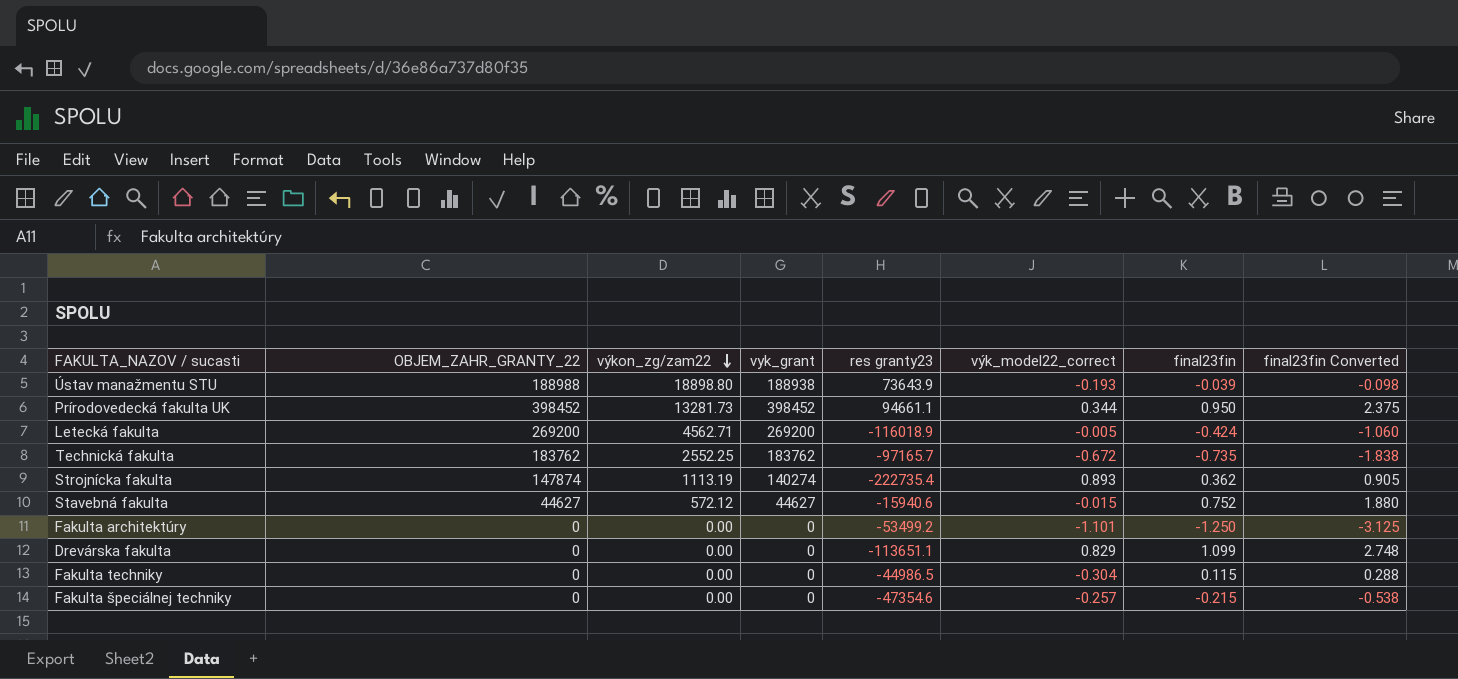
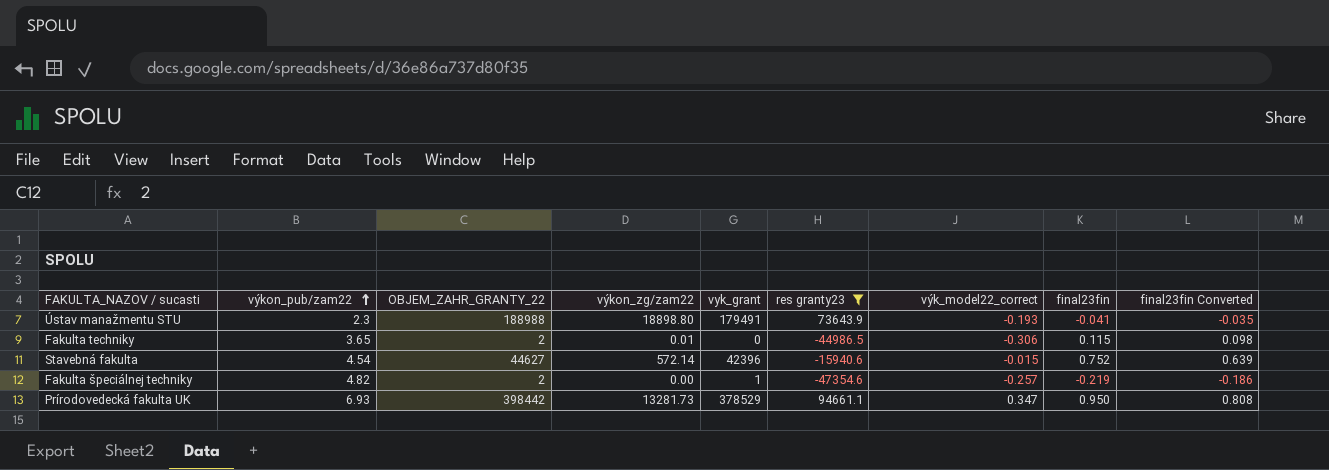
filter: none -> res granty23 >= -47354.6
row order: výkon_zg/zam22 descending -> výkon_pub/zam22 ascending
column výkon_pub/zam22 | position: none -> 2
column final23fin Converted | formula: [final23fin] * 2.5 -> [final23fin] * 0.85
Ústav manažmentu STU | vyk_grant: 188938 -> 179491
Ústav manažmentu STU | final23fin: -0.039 -> -0.041
Fakulta techniky | OBJEM_ZAHR_GRANTY_22: 0 -> 2
Fakulta techniky | výkon_zg/zam22: 0.00 -> 0.01
Fakulta techniky | výk_model22_correct: -0.304 -> -0.306
Stavebná fakulta | výkon_zg/zam22: 572.12 -> 572.14
Stavebná fakulta | vyk_grant: 44627 -> 42396
Fakulta špeciálnej techniky | OBJEM_ZAHR_GRANTY_22: 0 -> 2
Fakulta špeciálnej techniky | vyk_grant: 0 -> 1
Fakulta špeciálnej techniky | final23fin: -0.215 -> -0.219
Prírodovedecká fakulta UK | OBJEM_ZAHR_GRANTY_22: 398452 -> 398442
Prírodovedecká fakulta UK | vyk_grant: 398452 -> 378529
Prírodovedecká fakulta UK | výk_model22_correct: 0.344 -> 0.347

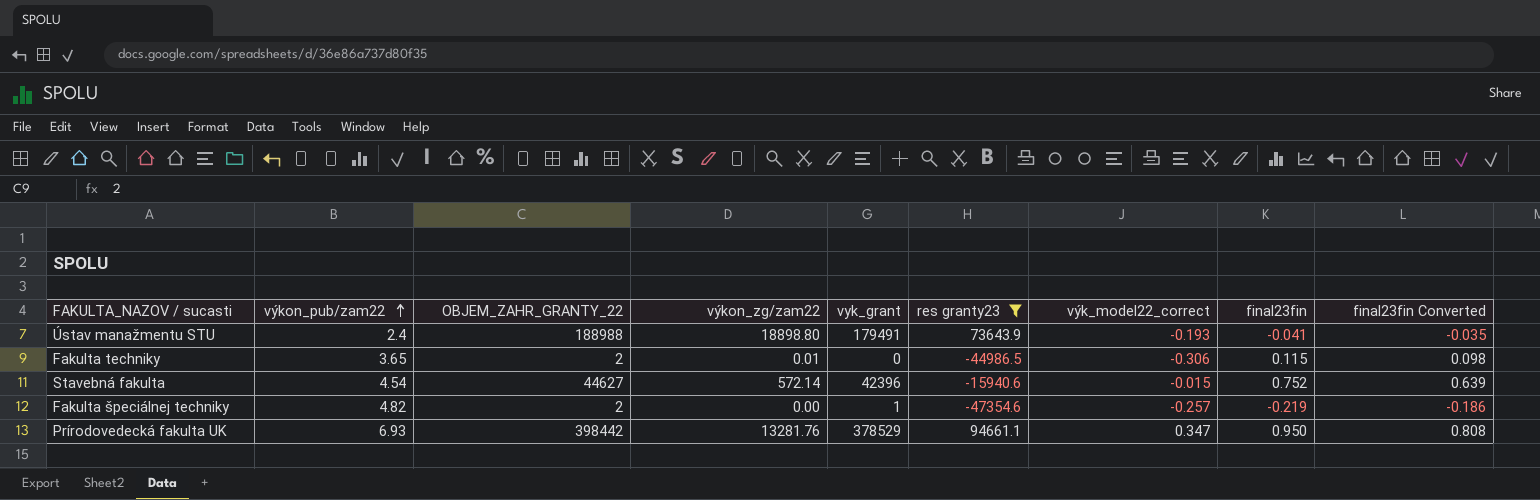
Ústav manažmentu STU | výkon_pub/zam22: 2.3 -> 2.4
Prírodovedecká fakulta UK | výkon_zg/zam22: 13281.73 -> 13281.76

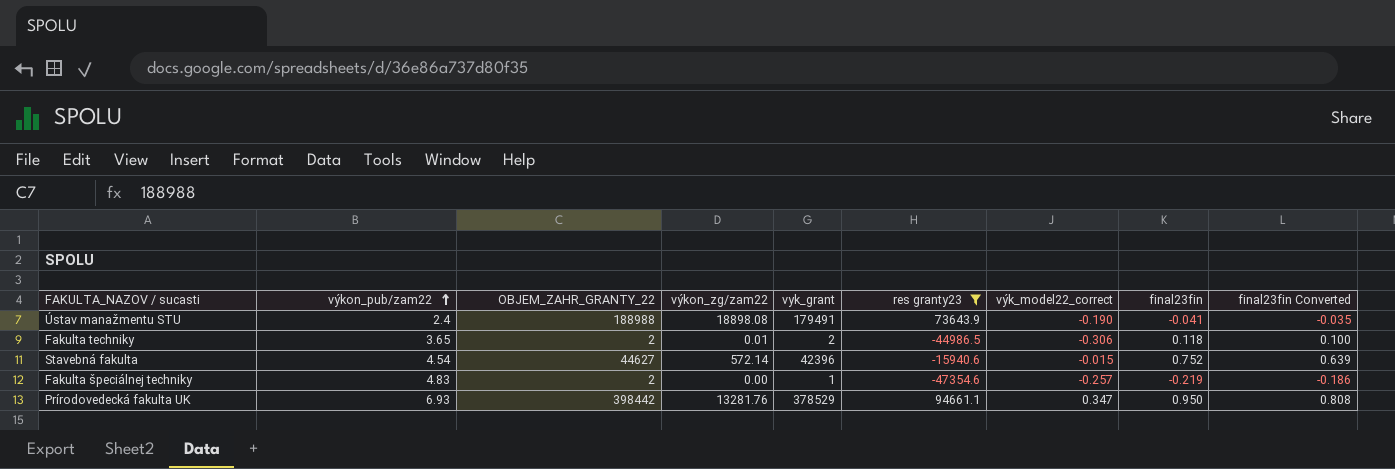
Ústav manažmentu STU | výkon_zg/zam22: 18898.80 -> 18898.08
Ústav manažmentu STU | výk_model22_correct: -0.193 -> -0.190
Fakulta techniky | vyk_grant: 0 -> 2
Fakulta techniky | final23fin: 0.115 -> 0.118
Fakulta techniky | final23fin Converted: 0.098 -> 0.100
Fakulta špeciálnej techniky | výkon_pub/zam22: 4.82 -> 4.83

